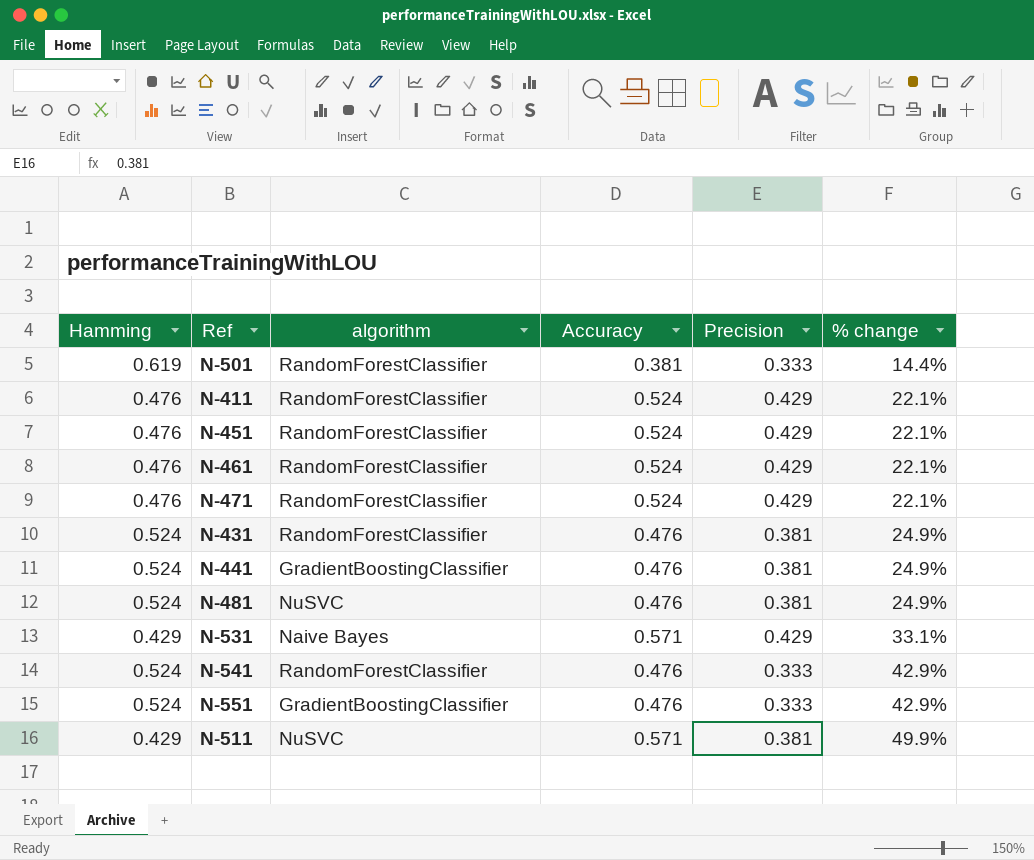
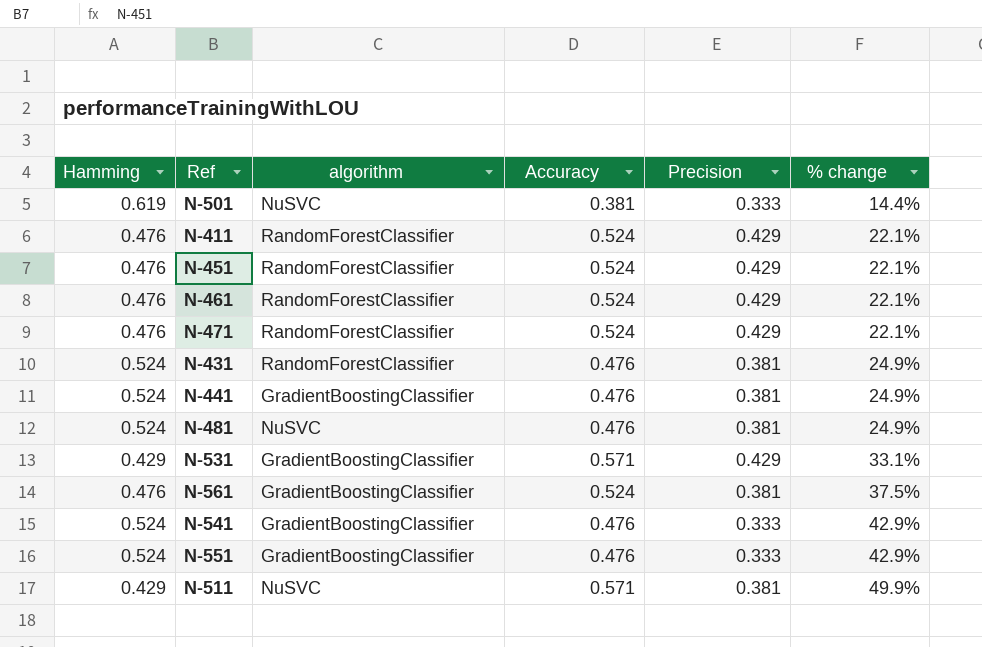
N-501 | algorithm: RandomForestClassifier -> NuSVC
N-531 | algorithm: Naive Bayes -> GradientBoostingClassifier
row N-561: none -> 0.476 | GradientBoostingClassifier | 0.524 | 0.381 | 37.5%
N-541 | algorithm: RandomForestClassifier -> GradientBoostingClassifier

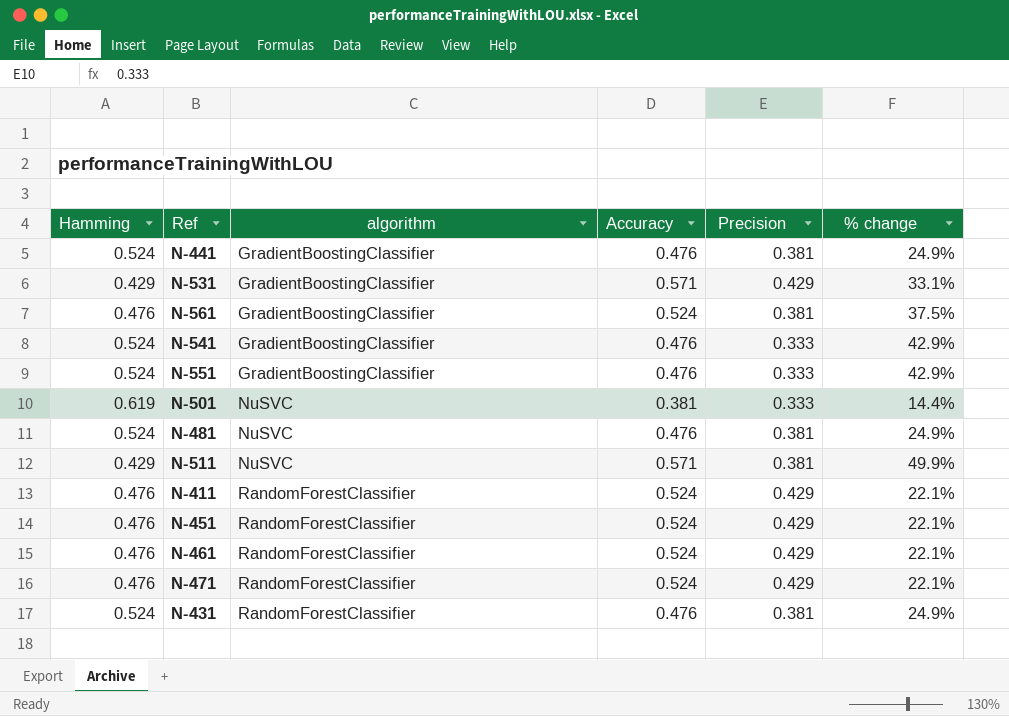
row order: % change ascending -> algorithm ascending

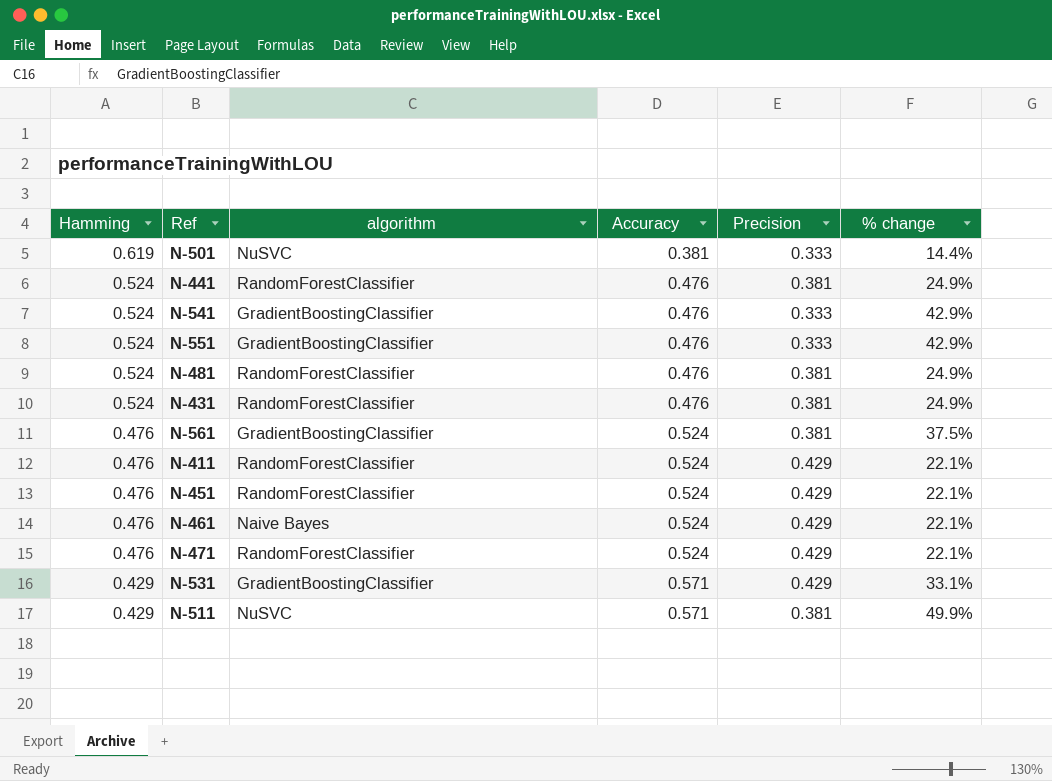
row order: algorithm ascending -> Hamming descending
N-441 | algorithm: GradientBoostingClassifier -> RandomForestClassifier
N-481 | algorithm: NuSVC -> RandomForestClassifier
N-461 | algorithm: RandomForestClassifier -> Naive Bayes

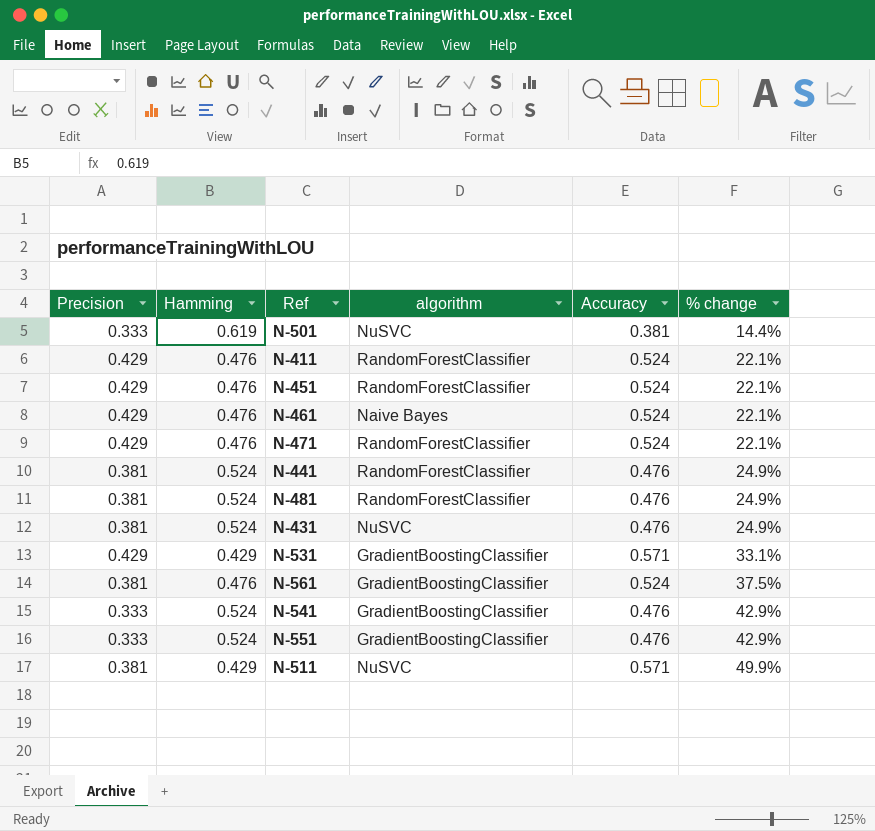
row order: Hamming descending -> % change ascending
column Precision | position: 5 -> 1
N-431 | algorithm: RandomForestClassifier -> NuSVC

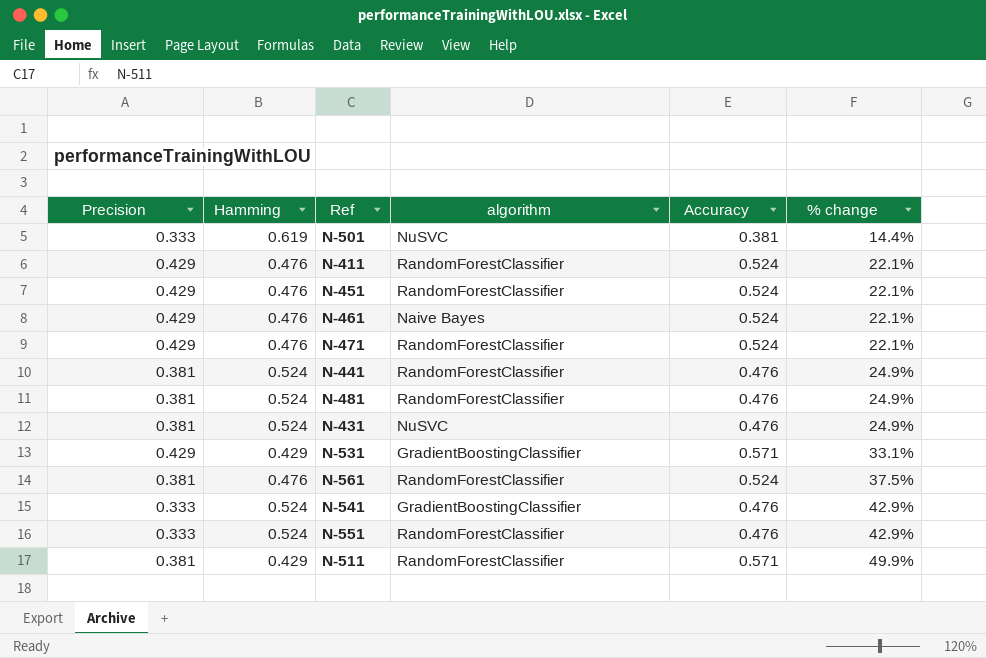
N-561 | algorithm: GradientBoostingClassifier -> RandomForestClassifier
N-551 | algorithm: GradientBoostingClassifier -> RandomForestClassifier
N-511 | algorithm: NuSVC -> RandomForestClassifier

